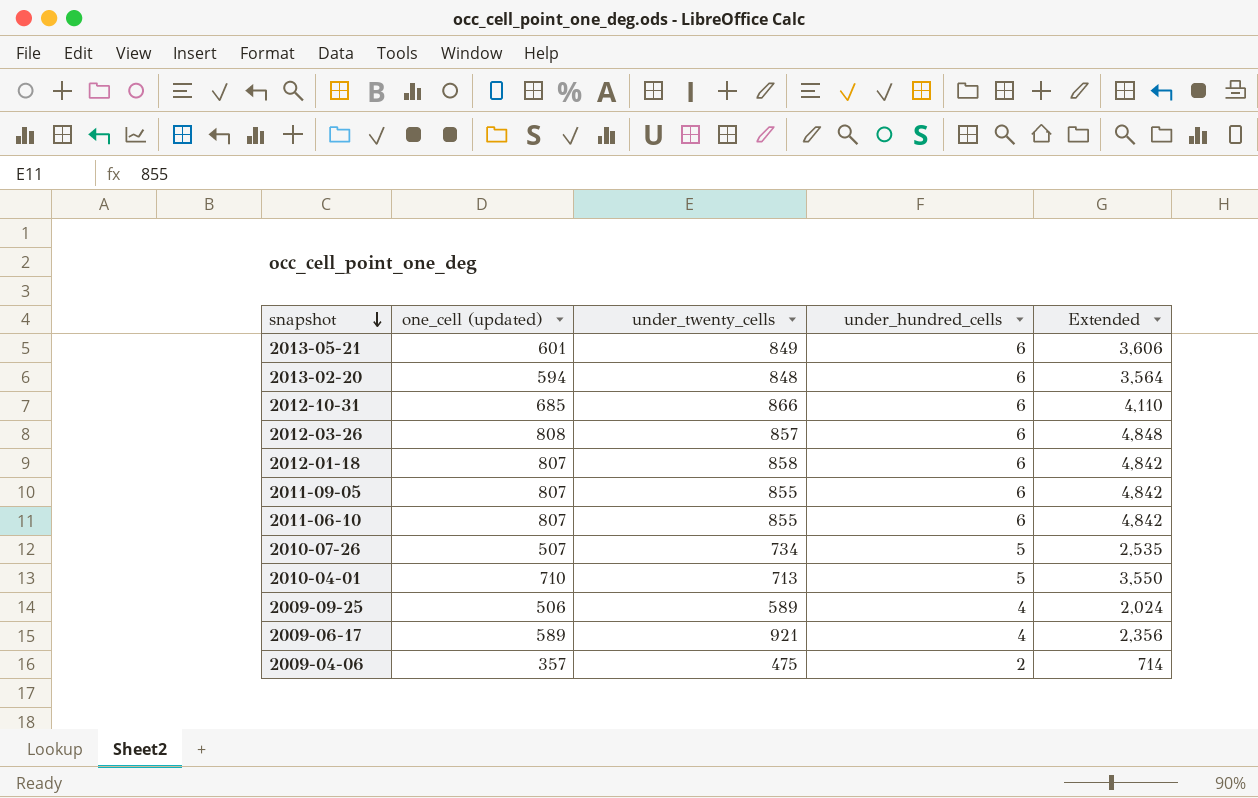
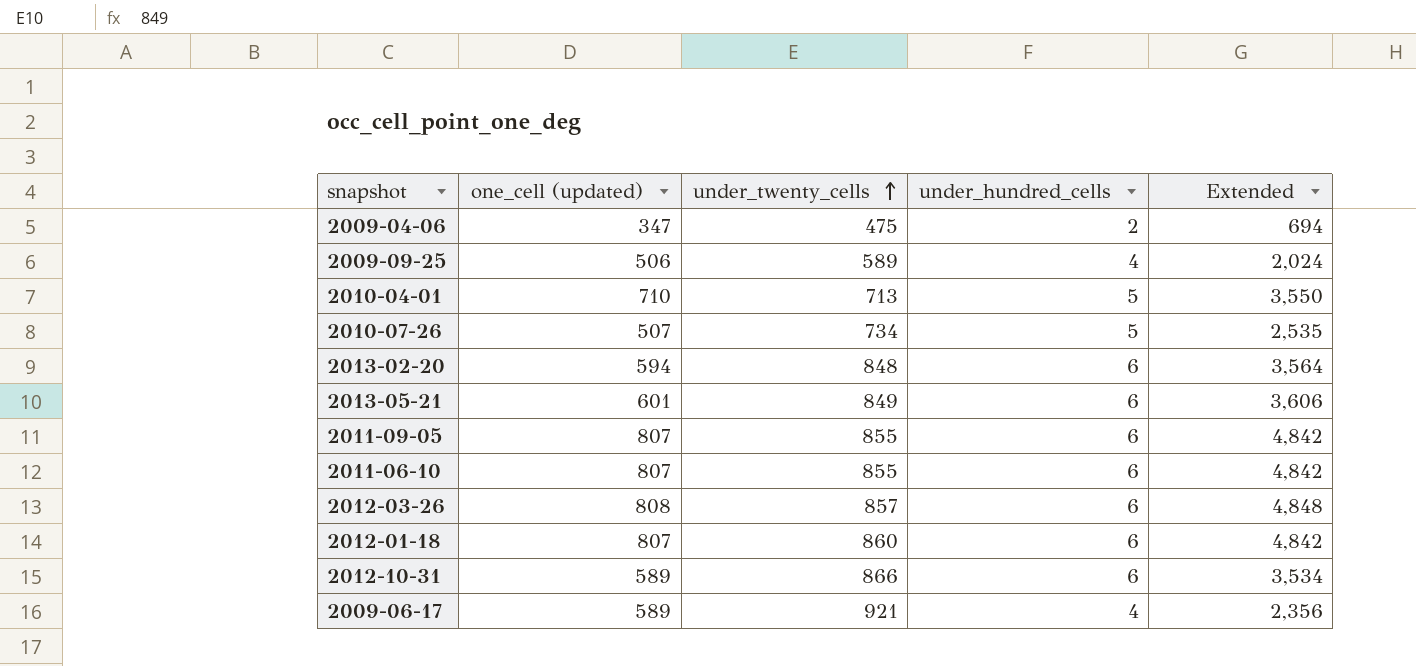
row order: snapshot descending -> under_twenty_cells ascending
2009-04-06 | one_cell (updated): 357 -> 347
2009-04-06 | Extended: 714 -> 694
2012-01-18 | under_twenty_cells: 858 -> 860
2012-10-31 | one_cell (updated): 685 -> 589
2012-10-31 | Extended: 4,110 -> 3,534

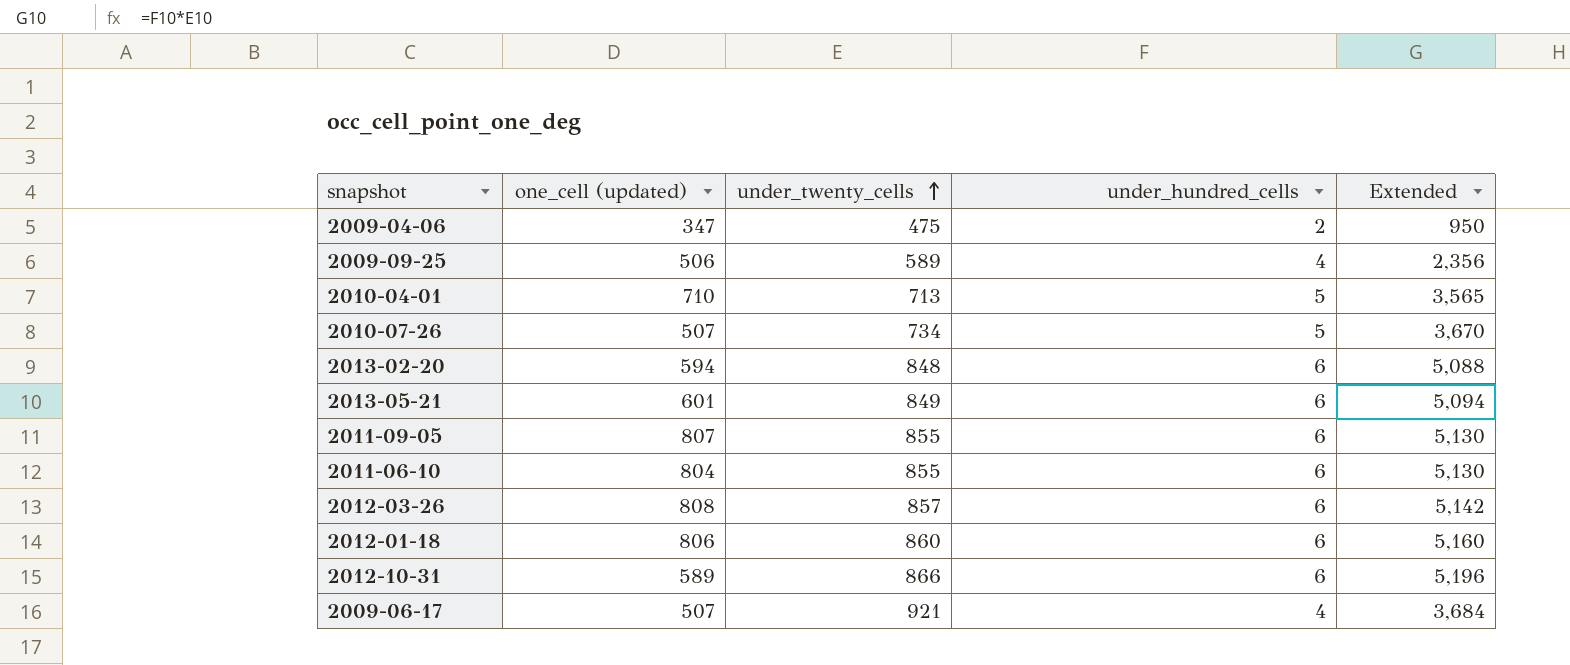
column Extended | formula: [one_cell (updated)] * [under_hundred_cells] -> [under_twenty_cells] * [under_hundred_cells]
2011-06-10 | one_cell (updated): 807 -> 804
2012-01-18 | one_cell (updated): 807 -> 806
2009-06-17 | one_cell (updated): 589 -> 507

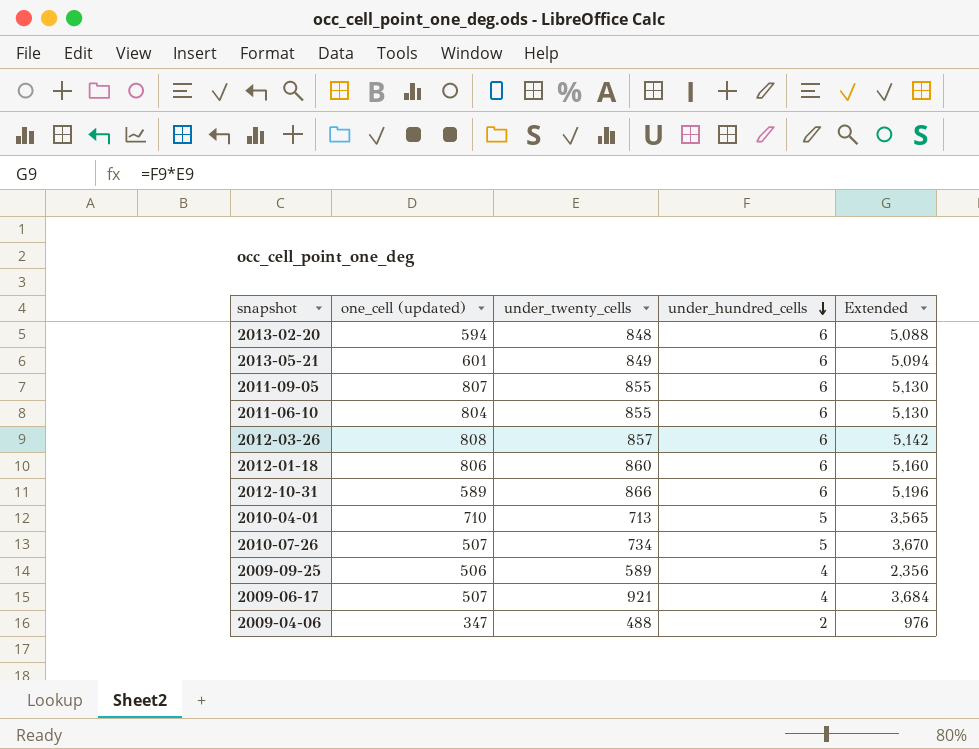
row order: under_twenty_cells ascending -> under_hundred_cells descending
2009-04-06 | under_twenty_cells: 475 -> 488
2009-04-06 | Extended: 950 -> 976

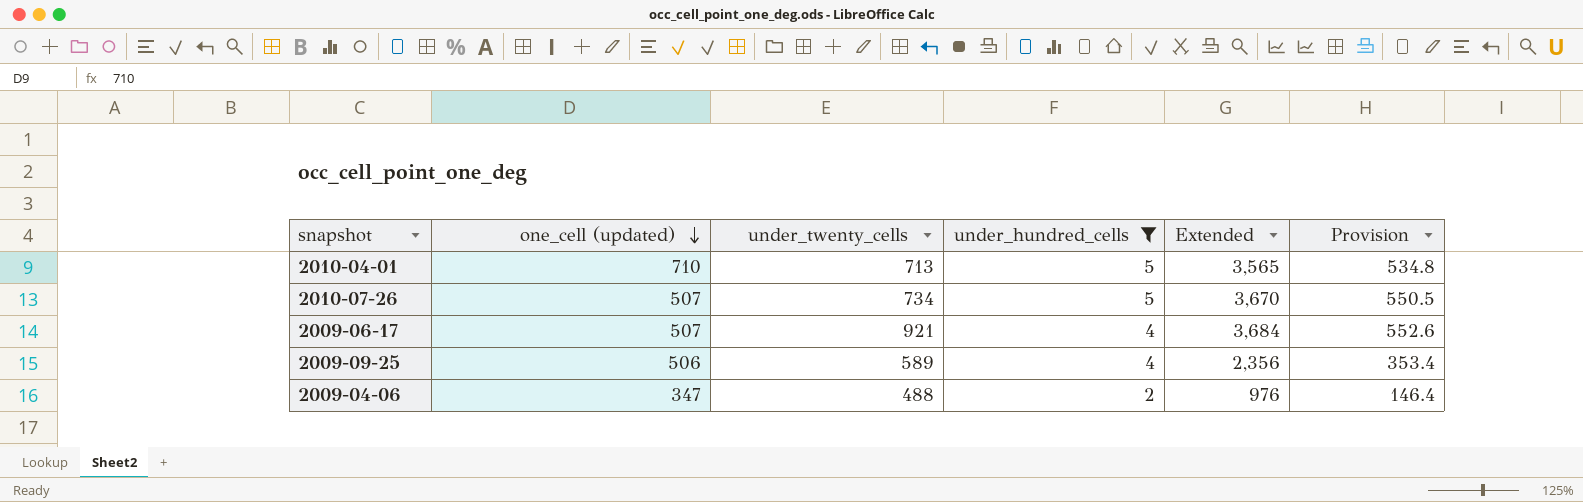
filter: none -> under_hundred_cells != 6
row order: under_hundred_cells descending -> one_cell (updated) descending
column Provision | formula: none -> [Extended] * 0.15

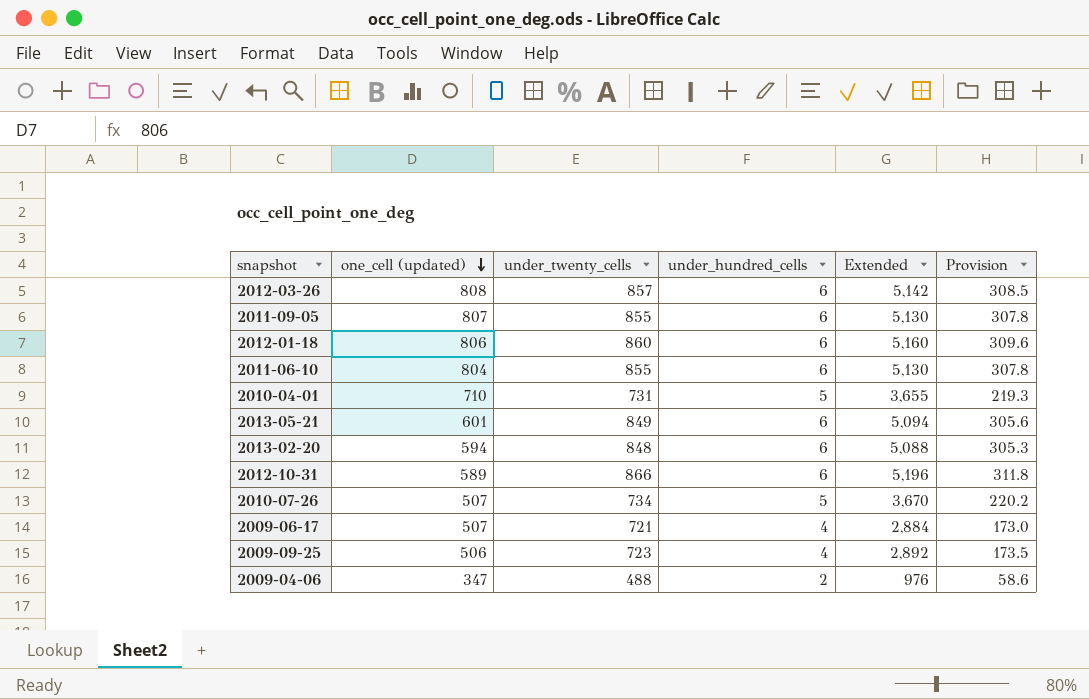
filter: under_hundred_cells != 6 -> none
column Provision | formula: [Extended] * 0.15 -> [Extended] * 0.06
2010-04-01 | under_twenty_cells: 713 -> 731
2010-04-01 | Extended: 3,565 -> 3,655
2009-06-17 | under_twenty_cells: 921 -> 721
2009-06-17 | Extended: 3,684 -> 2,884
2009-09-25 | under_twenty_cells: 589 -> 723
2009-09-25 | Extended: 2,356 -> 2,892

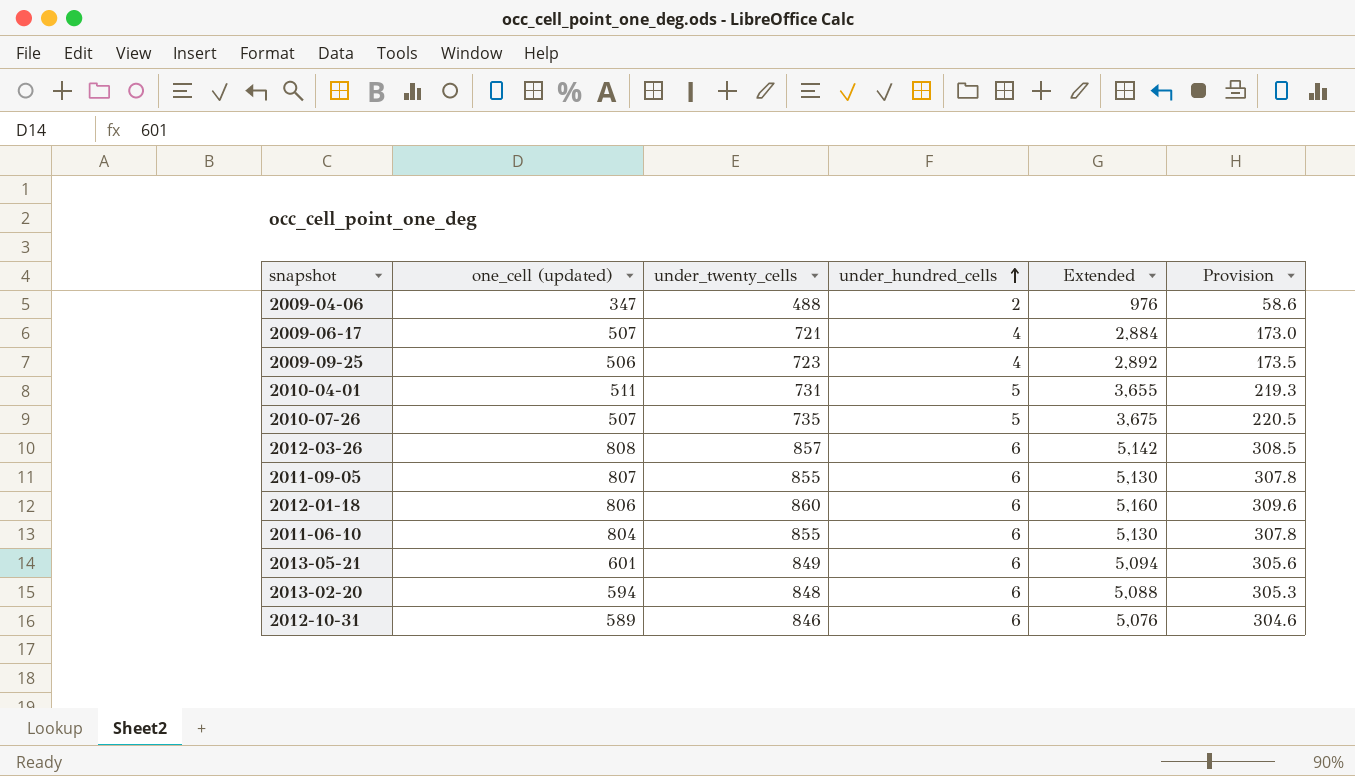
row order: one_cell (updated) descending -> under_hundred_cells ascending
2010-04-01 | one_cell (updated): 710 -> 511
2010-07-26 | under_twenty_cells: 734 -> 735
2010-07-26 | Extended: 3,670 -> 3,675
2010-07-26 | Provision: 220.2 -> 220.5
2012-10-31 | under_twenty_cells: 866 -> 846
2012-10-31 | Extended: 5,196 -> 5,076
2012-10-31 | Provision: 311.8 -> 304.6

